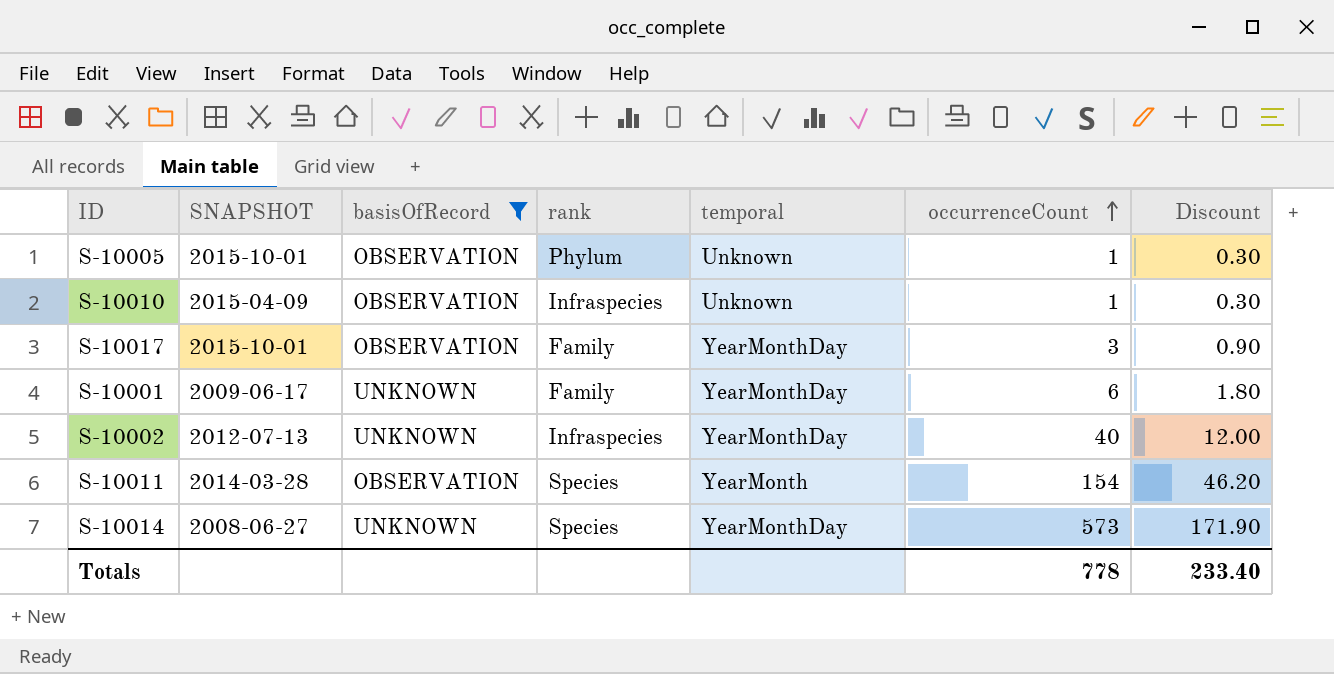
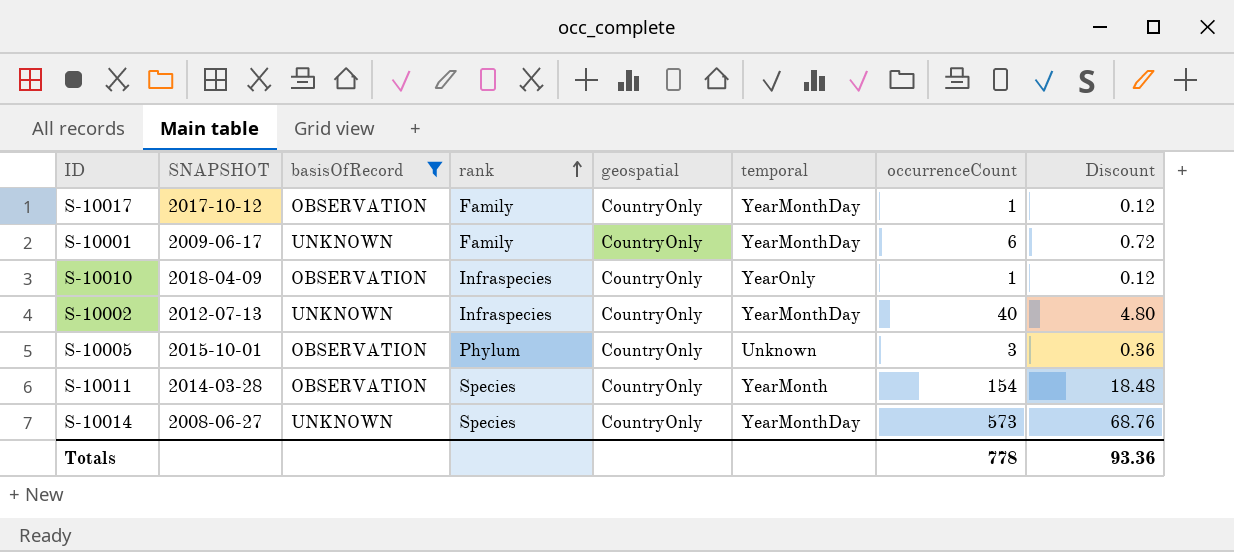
row order: occurrenceCount ascending -> rank ascending
column geospatial | position: none -> 5
column Discount | formula: [occurrenceCount] * 0.3 -> [occurrenceCount] * 0.12
S-10017 | SNAPSHOT: 2015-10-01 -> 2017-10-12
S-10017 | occurrenceCount: 3 -> 1
S-10010 | SNAPSHOT: 2015-04-09 -> 2018-04-09
S-10010 | temporal: Unknown -> YearOnly
S-10005 | occurrenceCount: 1 -> 3
Totals | Discount: 233.40 -> 93.36

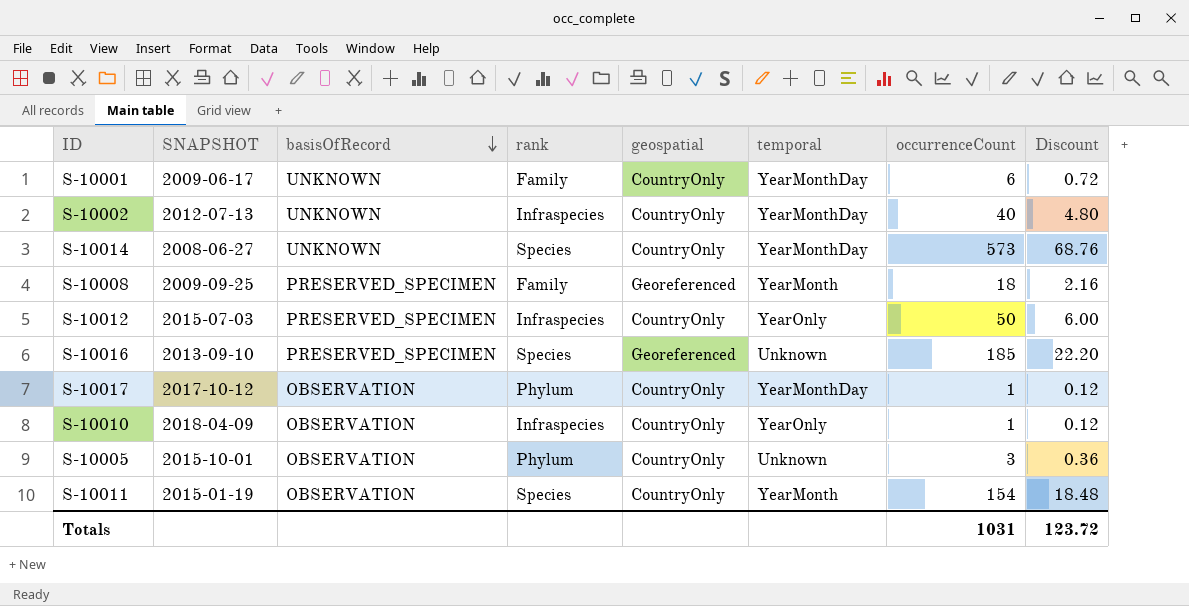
filter: basisOfRecord != PRESERVED_SPECIMEN -> none
row order: rank ascending -> basisOfRecord descending
S-10017 | rank: Family -> Phylum
S-10011 | SNAPSHOT: 2014-03-28 -> 2015-01-19
Totals | occurrenceCount: 778 -> 1031
Totals | Discount: 93.36 -> 123.72

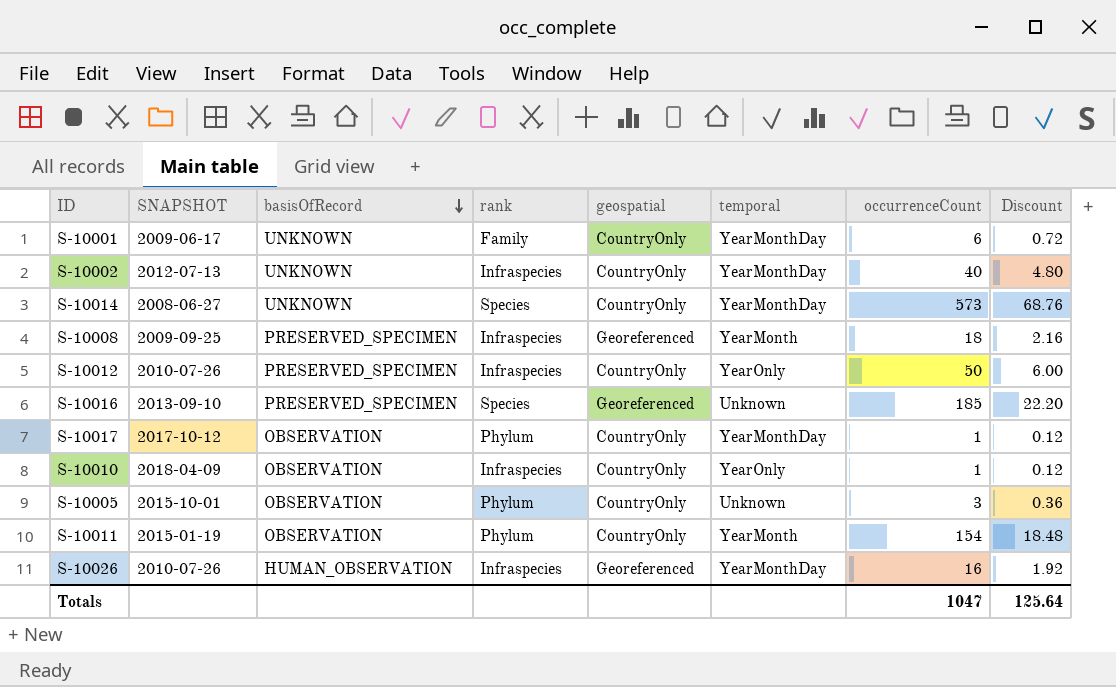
S-10008 | rank: Family -> Infraspecies
S-10012 | SNAPSHOT: 2015-07-03 -> 2010-07-26
S-10011 | rank: Species -> Phylum
row S-10026: none -> 2010-07-26 | HUMAN_OBSERVATION | Infraspecies | Georeferenced | YearMonthDay | 16 | 1.92
Totals | occurrenceCount: 1031 -> 1047
Totals | Discount: 123.72 -> 125.64

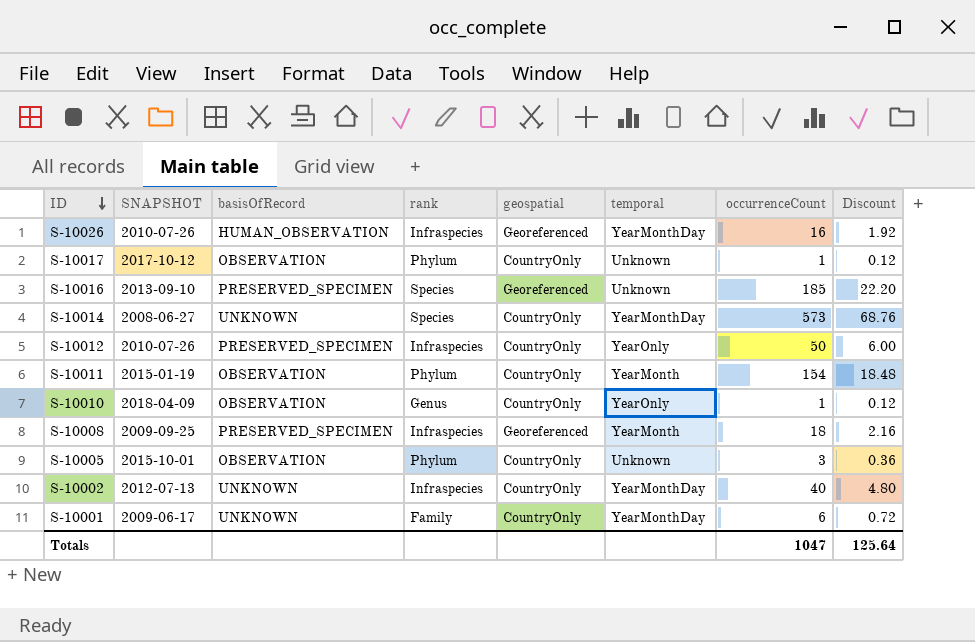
row order: basisOfRecord descending -> ID descending
S-10017 | temporal: YearMonthDay -> Unknown
S-10010 | rank: Infraspecies -> Genus

